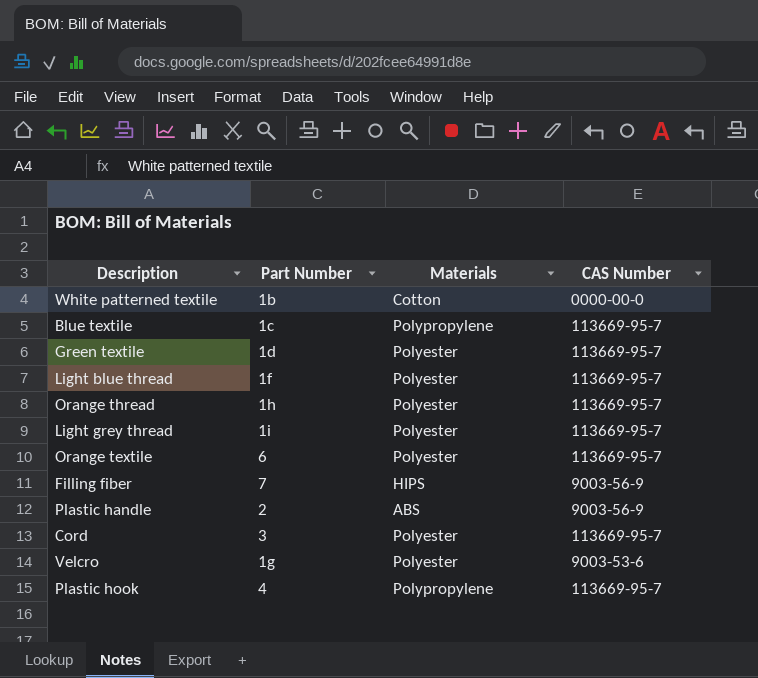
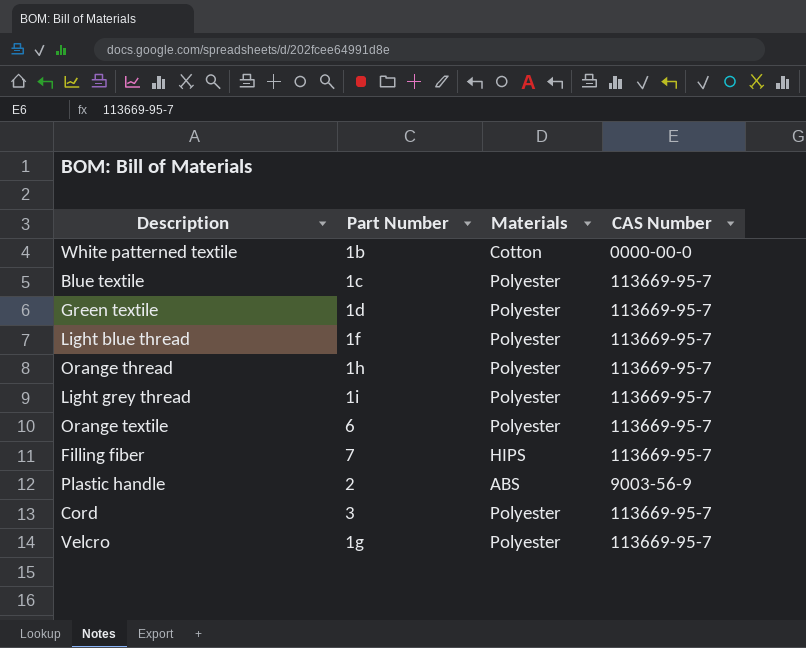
row Plastic hook: 4 | Polypropylene | 113669-95-7 -> none
Blue textile | Materials: Polypropylene -> Polyester
Filling fiber | CAS Number: 9003-56-9 -> 113669-95-7
Velcro | CAS Number: 9003-53-6 -> 113669-95-7

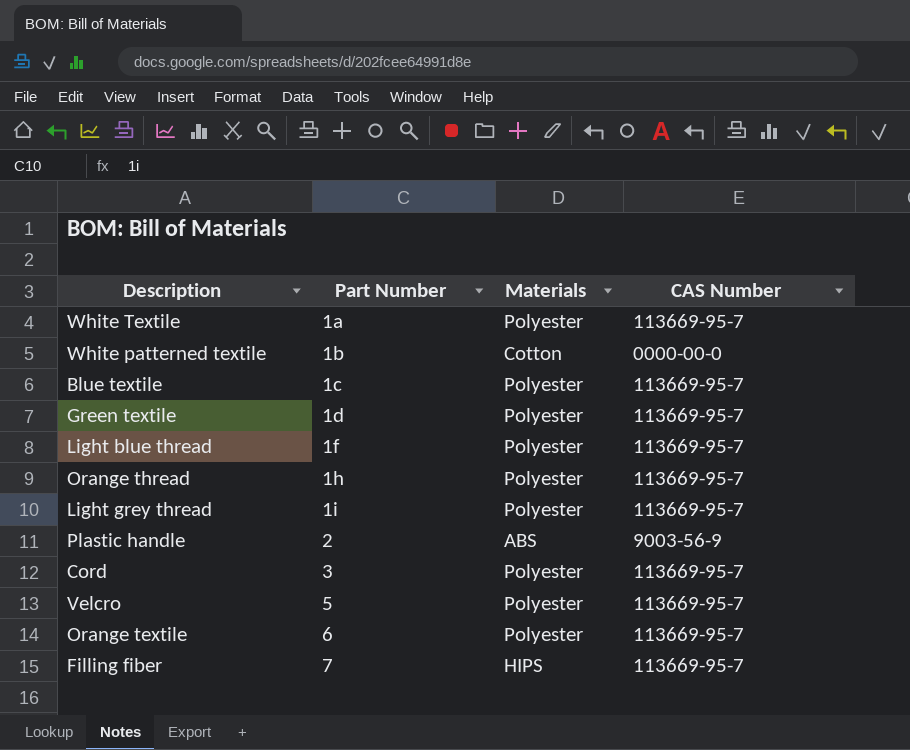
row order: none -> Part Number ascending
row White Textile: none -> 1a | Polyester | 113669-95-7
Velcro | Part Number: 1g -> 5

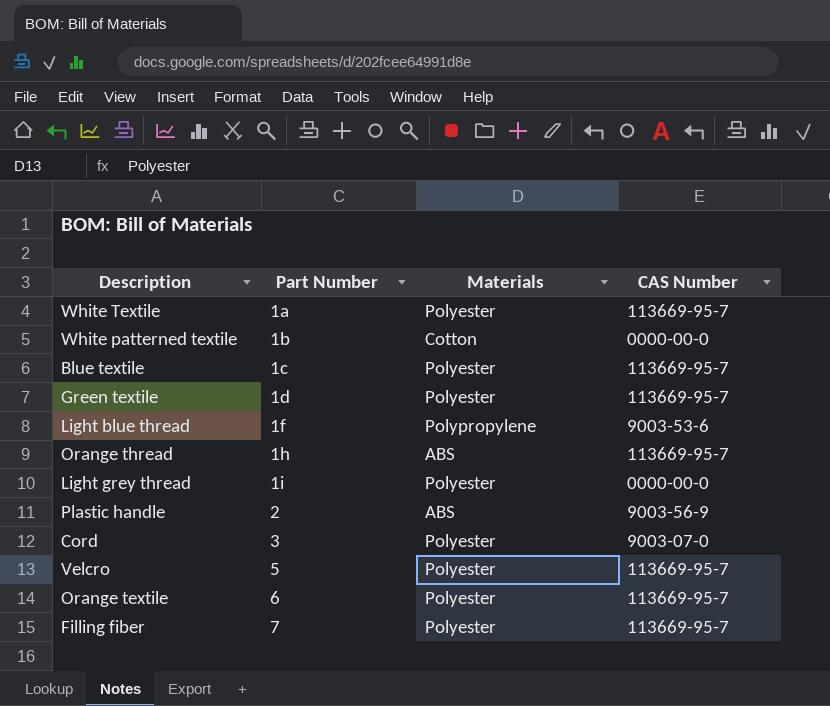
Light blue thread | Materials: Polyester -> Polypropylene
Light blue thread | CAS Number: 113669-95-7 -> 9003-53-6
Orange thread | Materials: Polyester -> ABS
Light grey thread | CAS Number: 113669-95-7 -> 0000-00-0
Cord | CAS Number: 113669-95-7 -> 9003-07-0
Filling fiber | Materials: HIPS -> Polyester

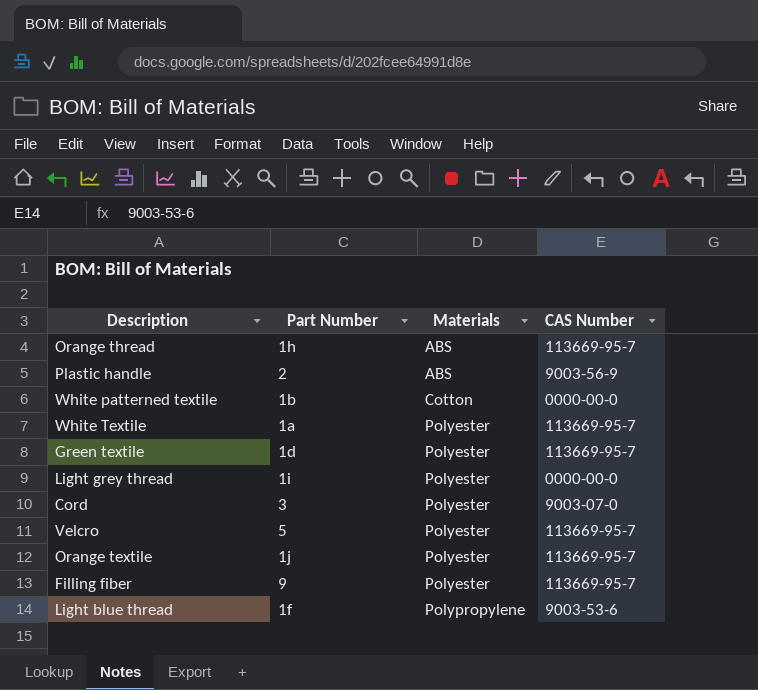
row order: Part Number ascending -> Materials ascending
row Blue textile: 1c | Polyester | 113669-95-7 -> none
Orange textile | Part Number: 6 -> 1j
Filling fiber | Part Number: 7 -> 9

